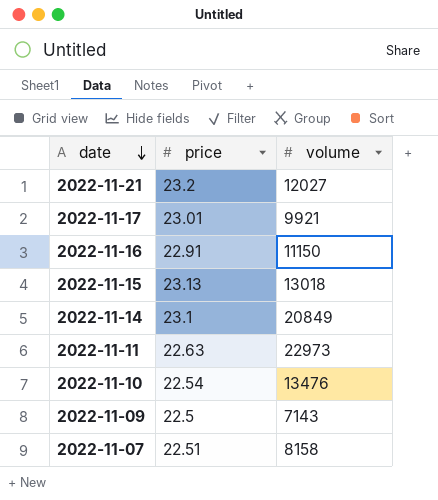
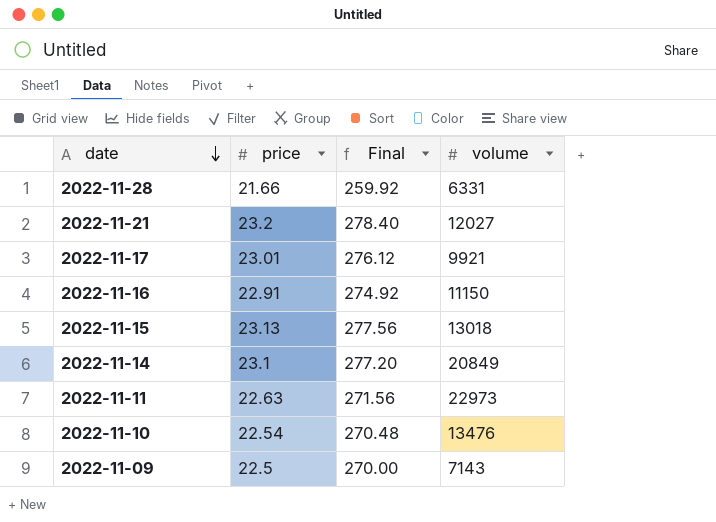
column Final | formula: none -> [price] * 12
row 2022-11-07: 22.51 | 8158 -> none
row 2022-11-28: none -> 21.66 | 259.92 | 6331

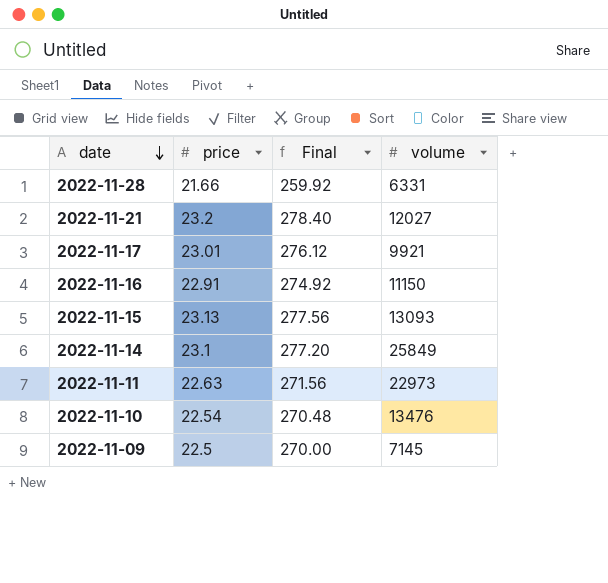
2022-11-15 | volume: 13018 -> 13093
2022-11-14 | volume: 20849 -> 25849
2022-11-09 | volume: 7143 -> 7145

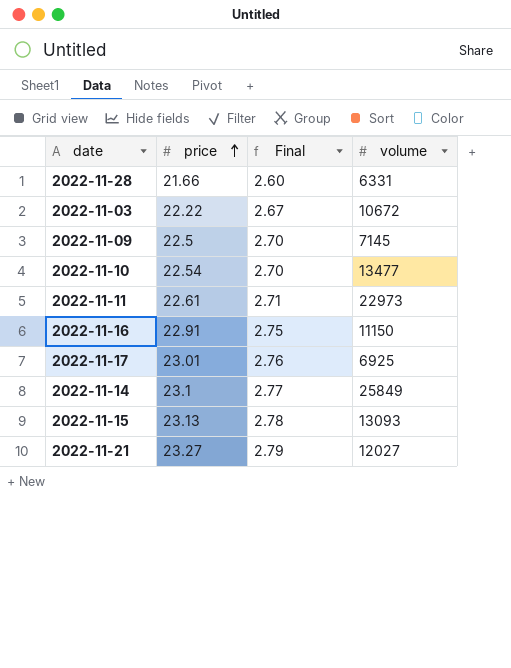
row order: date descending -> price ascending
column Final | formula: [price] * 12 -> [price] * 0.12
row 2022-11-03: none -> 22.22 | 2.67 | 10672
2022-11-10 | volume: 13476 -> 13477
2022-11-11 | price: 22.63 -> 22.61
2022-11-17 | volume: 9921 -> 6925
2022-11-21 | price: 23.2 -> 23.27

